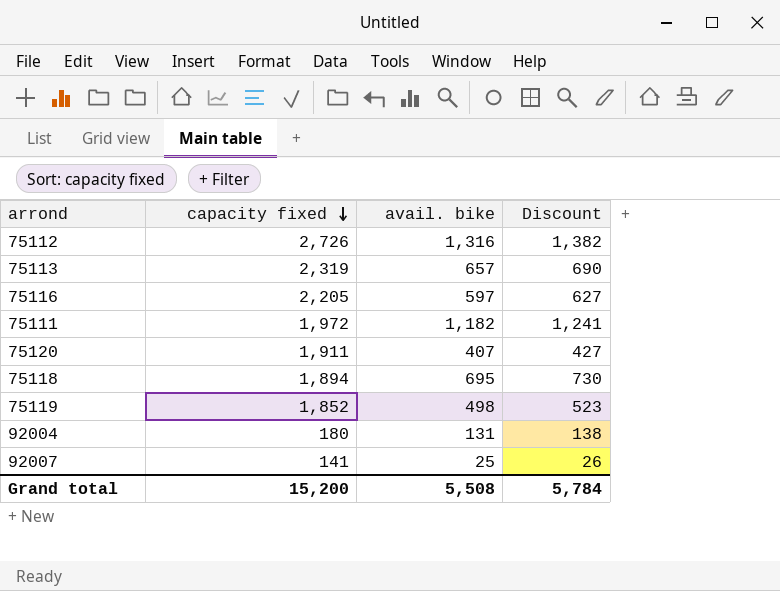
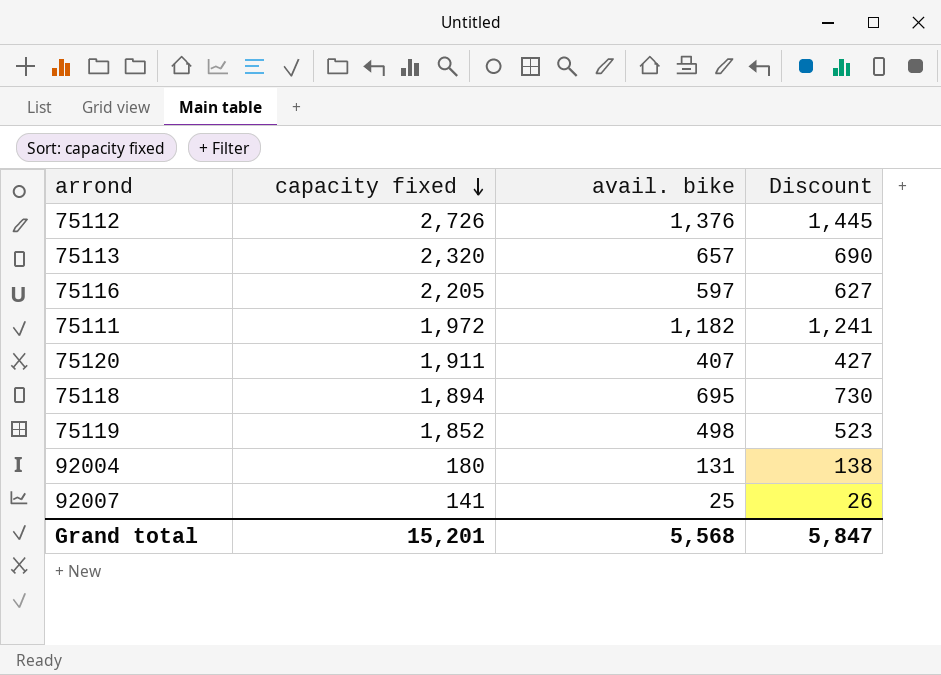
75112 | avail. bike: 1,316 -> 1,376
75112 | Discount: 1,382 -> 1,445
75113 | capacity fixed: 2,319 -> 2,320
Grand total | capacity fixed: 15,200 -> 15,201
Grand total | avail. bike: 5,508 -> 5,568
Grand total | Discount: 5,784 -> 5,847

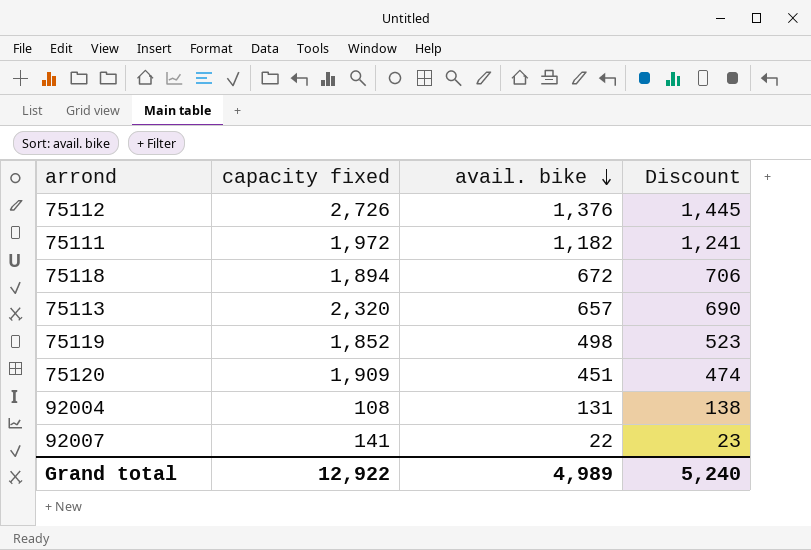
row order: capacity fixed descending -> avail. bike descending
row 75116: 2,205 | 597 | 627 -> none
75118 | avail. bike: 695 -> 672
75118 | Discount: 730 -> 706
75120 | capacity fixed: 1,911 -> 1,909
75120 | avail. bike: 407 -> 451
75120 | Discount: 427 -> 474
92004 | capacity fixed: 180 -> 108
92007 | avail. bike: 25 -> 22
92007 | Discount: 26 -> 23
Grand total | capacity fixed: 15,201 -> 12,922
Grand total | avail. bike: 5,568 -> 4,989
Grand total | Discount: 5,847 -> 5,240

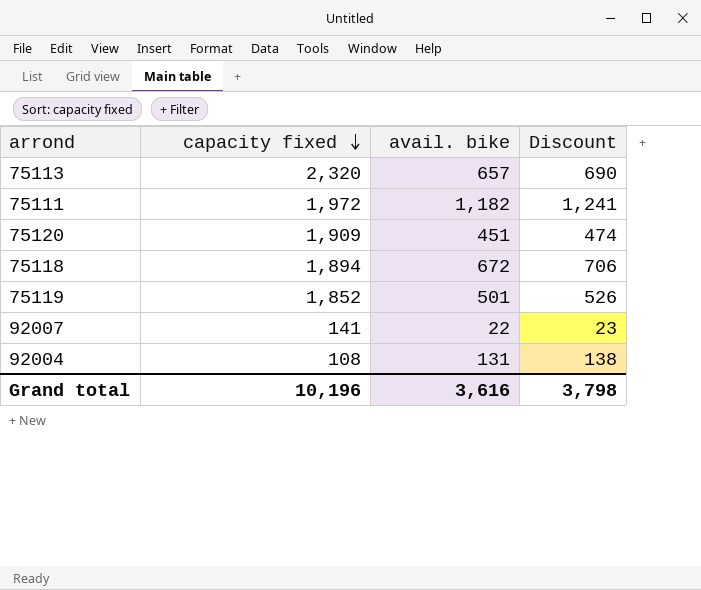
row order: avail. bike descending -> capacity fixed descending
row 75112: 2,726 | 1,376 | 1,445 -> none
75119 | avail. bike: 498 -> 501
75119 | Discount: 523 -> 526
Grand total | capacity fixed: 12,922 -> 10,196
Grand total | avail. bike: 4,989 -> 3,616
Grand total | Discount: 5,240 -> 3,798

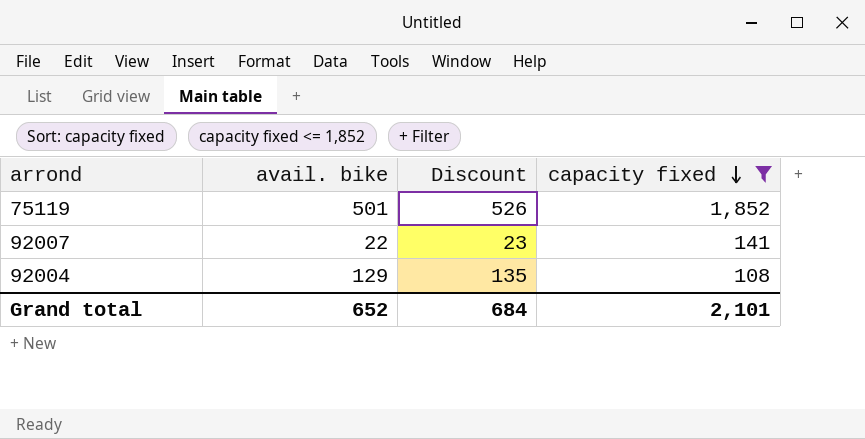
filter: none -> capacity fixed <= 1,852
column capacity fixed | position: 2 -> 4
92004 | avail. bike: 131 -> 129
92004 | Discount: 138 -> 135
Grand total | avail. bike: 3,616 -> 652
Grand total | Discount: 3,798 -> 684
Grand total | capacity fixed: 10,196 -> 2,101

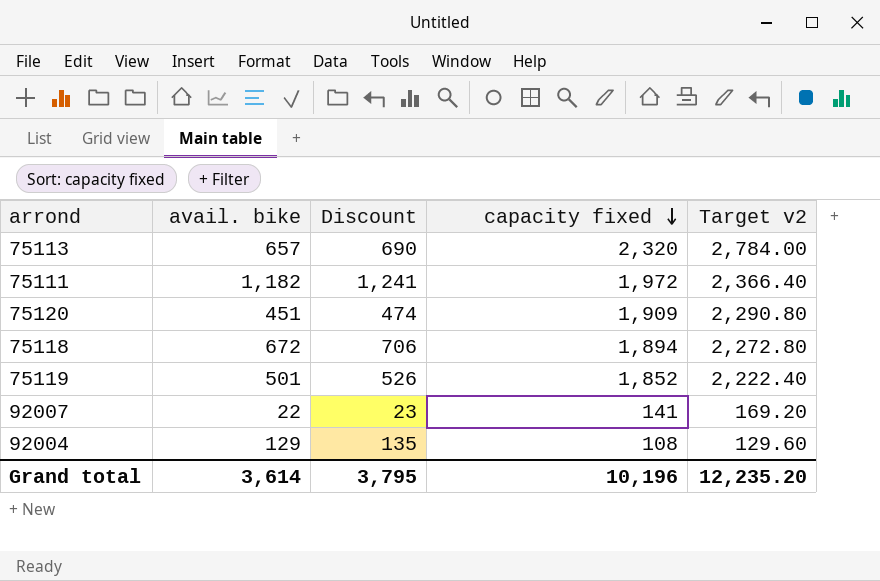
filter: capacity fixed <= 1,852 -> none
column Target v2 | formula: none -> [capacity fixed] * 1.2
Grand total | avail. bike: 652 -> 3,614
Grand total | Discount: 684 -> 3,795
Grand total | capacity fixed: 2,101 -> 10,196

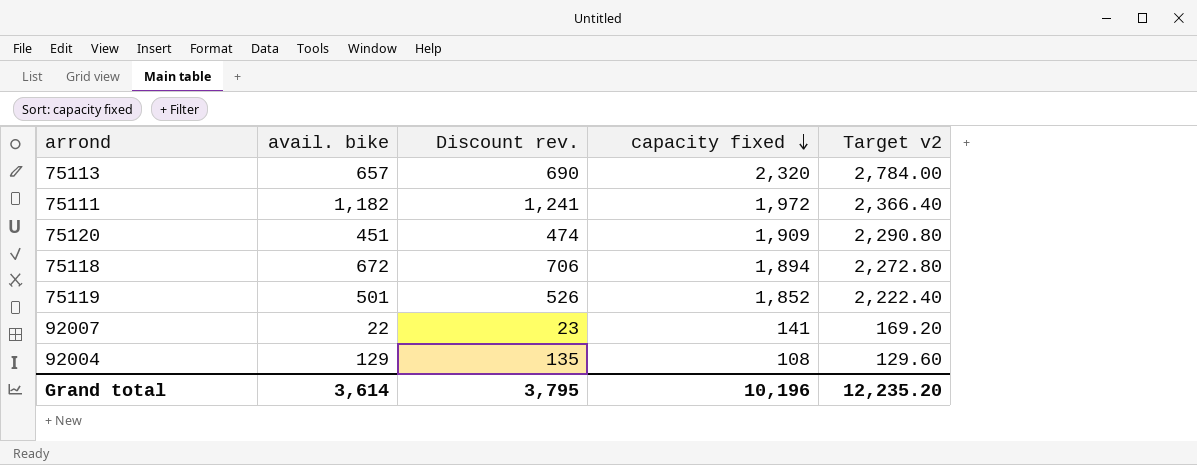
column name: Discount -> Discount rev.

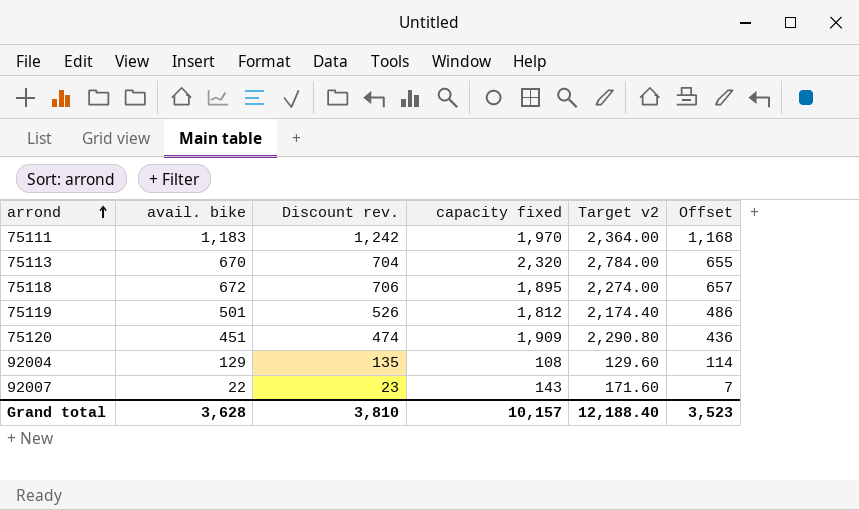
row order: capacity fixed descending -> arrond ascending
column Offset | formula: none -> [avail. bike] - 15
75111 | avail. bike: 1,182 -> 1,183
75111 | Discount rev.: 1,241 -> 1,242
75111 | capacity fixed: 1,972 -> 1,970
75111 | Target v2: 2,366.40 -> 2,364.00
75113 | avail. bike: 657 -> 670
75113 | Discount rev.: 690 -> 704
75118 | capacity fixed: 1,894 -> 1,895
75118 | Target v2: 2,272.80 -> 2,274.00
75119 | capacity fixed: 1,852 -> 1,812
75119 | Target v2: 2,222.40 -> 2,174.40
92007 | capacity fixed: 141 -> 143
92007 | Target v2: 169.20 -> 171.60
Grand total | avail. bike: 3,614 -> 3,628
Grand total | Discount rev.: 3,795 -> 3,810
Grand total | capacity fixed: 10,196 -> 10,157
Grand total | Target v2: 12,235.20 -> 12,188.40

